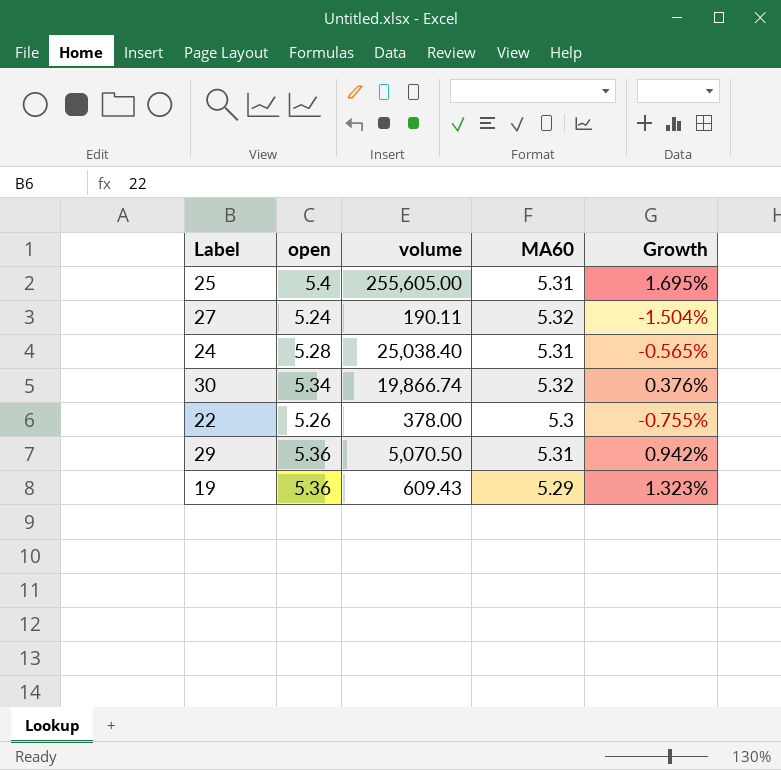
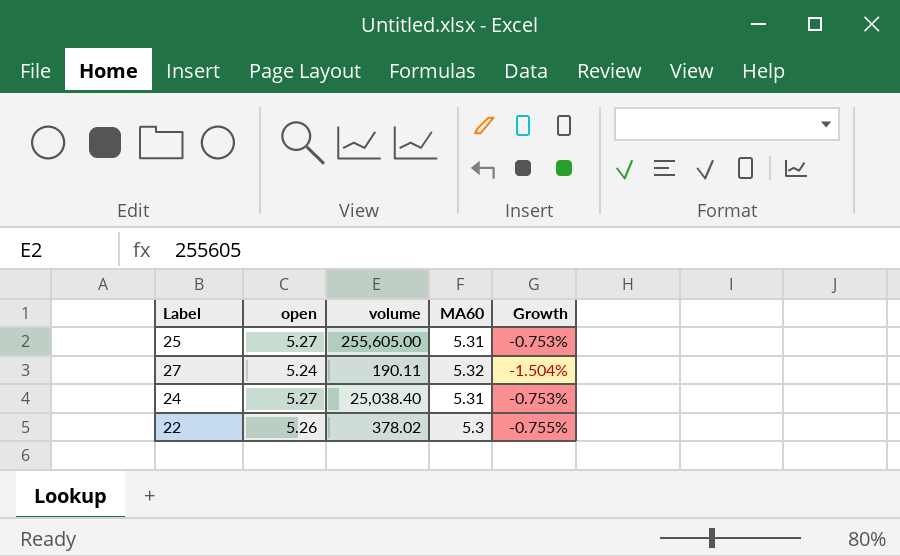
row 30: 5.34 | 19,866.74 | 5.32 | 0.376% -> none
row 29: 5.36 | 5,070.50 | 5.31 | 0.942% -> none
row 19: 5.36 | 609.43 | 5.29 | 1.323% -> none
25 | open: 5.4 -> 5.27
25 | Growth: 1.695% -> -0.753%
24 | open: 5.28 -> 5.27
24 | Growth: -0.565% -> -0.753%
22 | volume: 378.00 -> 378.02

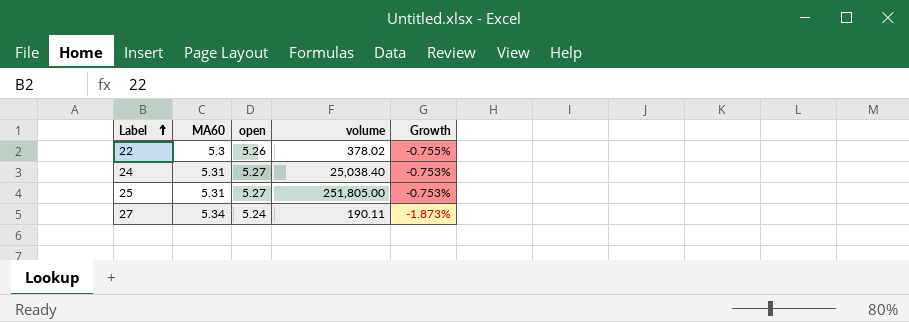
row order: none -> Label ascending
column MA60 | position: 4 -> 2
25 | volume: 255,605.00 -> 251,805.00
27 | MA60: 5.32 -> 5.34
27 | Growth: -1.504% -> -1.873%

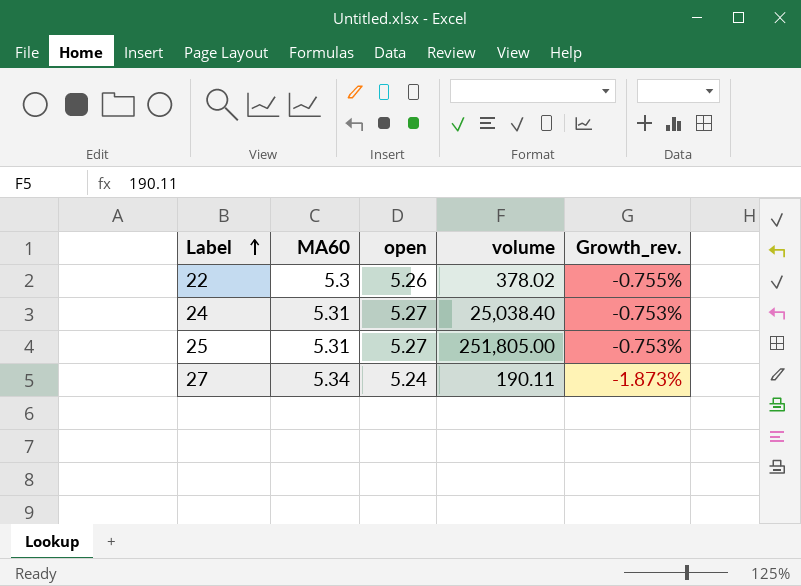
column name: Growth -> Growth_rev.

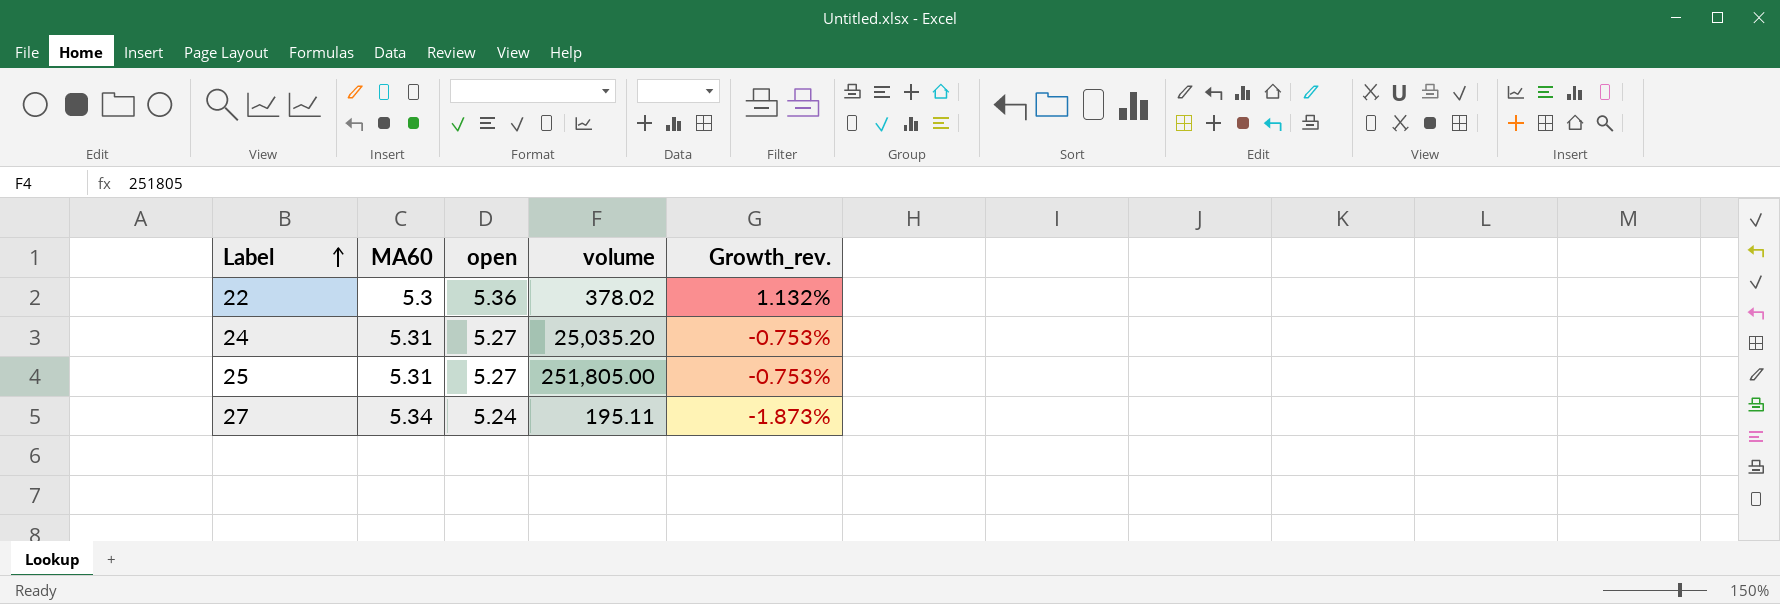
22 | open: 5.26 -> 5.36
22 | Growth_rev.: -0.755% -> 1.132%
24 | volume: 25,038.40 -> 25,035.20
27 | volume: 190.11 -> 195.11

